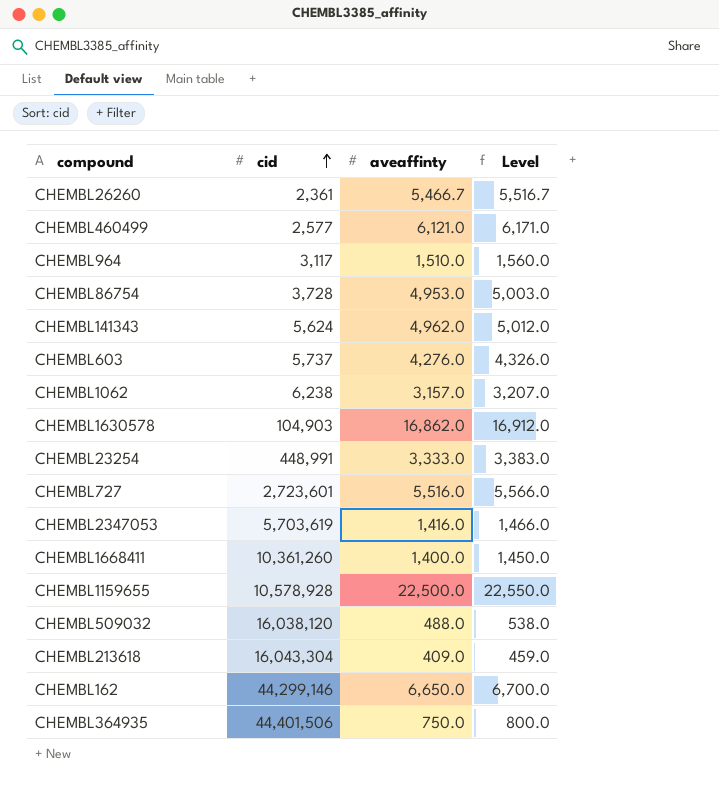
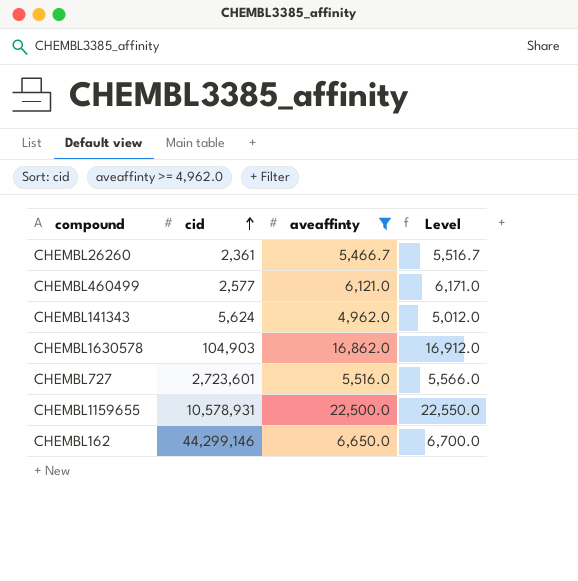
filter: none -> aveaffinty >= 4,962.0
CHEMBL1159655 | cid: 10,578,928 -> 10,578,931

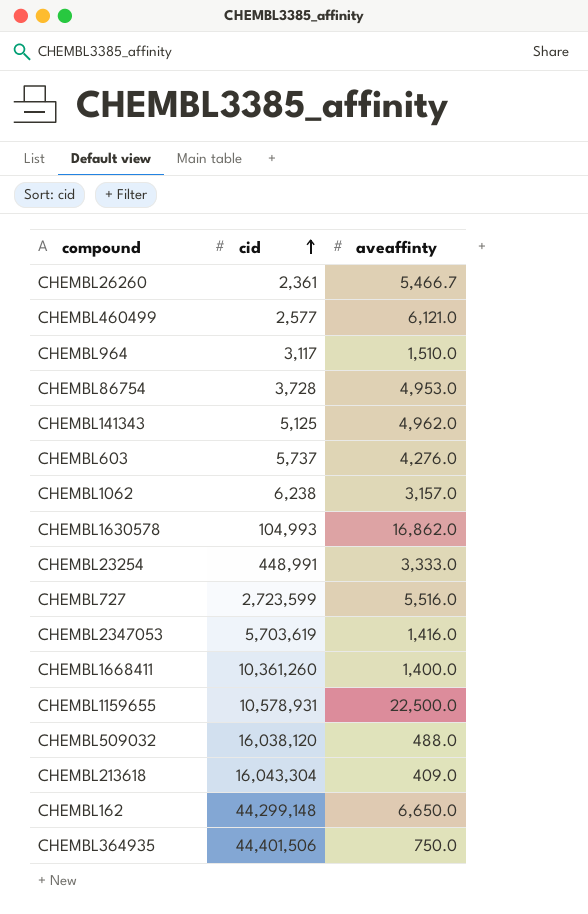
filter: aveaffinty >= 4,962.0 -> none
column Level | formula: [aveaffinty] + 50 -> none
CHEMBL141343 | cid: 5,624 -> 5,125
CHEMBL1630578 | cid: 104,903 -> 104,993
CHEMBL727 | cid: 2,723,601 -> 2,723,599
CHEMBL162 | cid: 44,299,146 -> 44,299,148

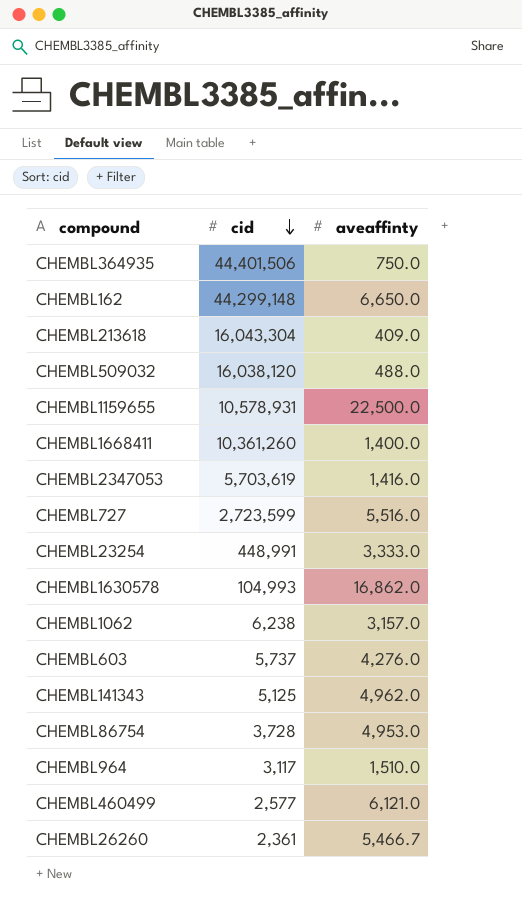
row order: cid ascending -> cid descending

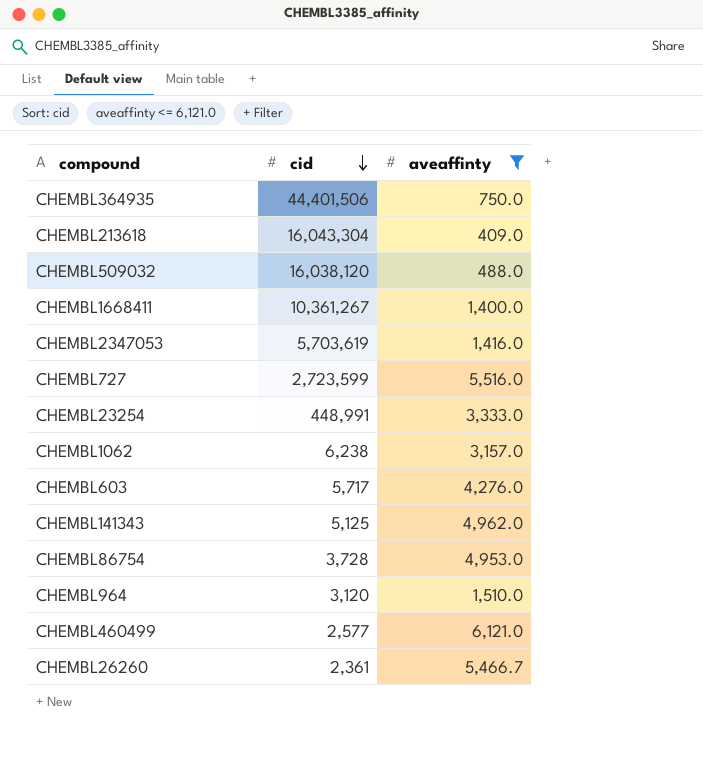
filter: none -> aveaffinty <= 6,121.0
CHEMBL1668411 | cid: 10,361,260 -> 10,361,267
CHEMBL603 | cid: 5,737 -> 5,717
CHEMBL964 | cid: 3,117 -> 3,120

